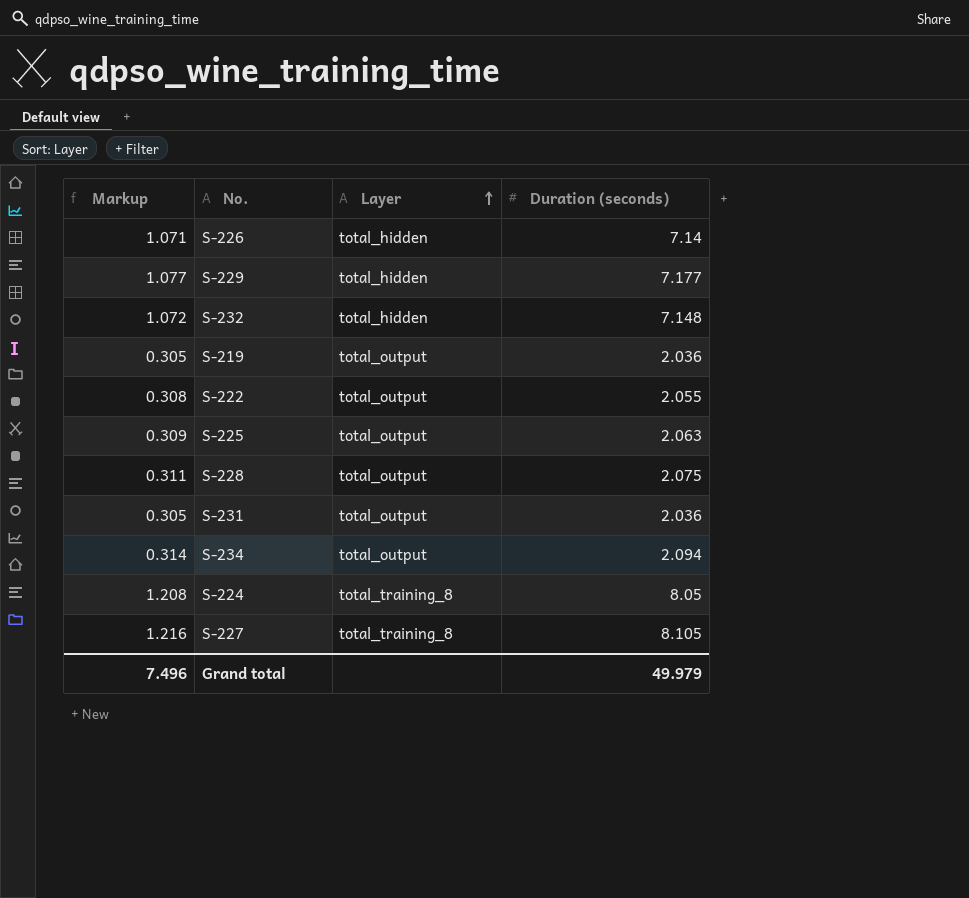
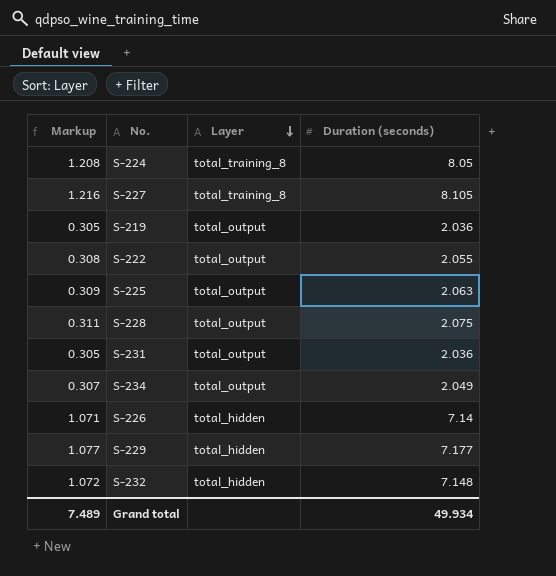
row order: Layer ascending -> Layer descending
S-234 | Markup: 0.314 -> 0.307
S-234 | Duration (seconds): 2.094 -> 2.049
Grand total | Markup: 7.496 -> 7.489
Grand total | Duration (seconds): 49.979 -> 49.934

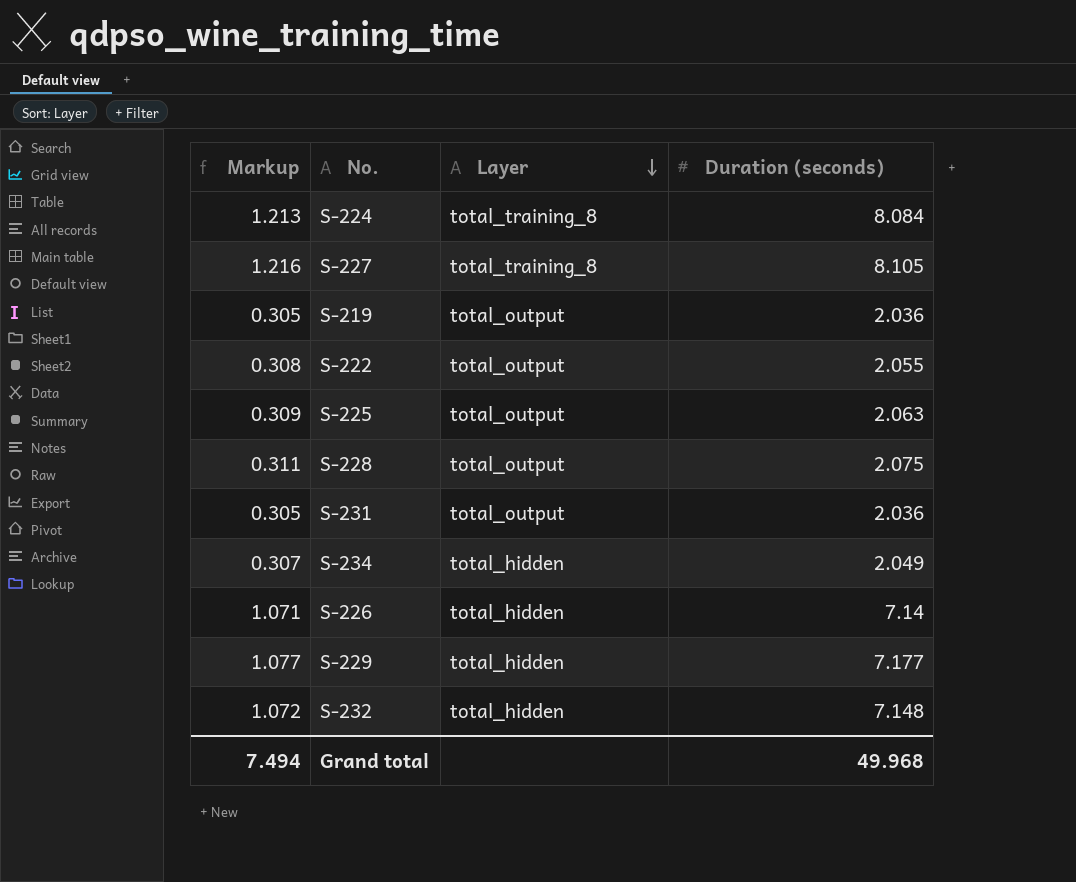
S-224 | Markup: 1.208 -> 1.213
S-224 | Duration (seconds): 8.05 -> 8.084
S-234 | Layer: total_output -> total_hidden
Grand total | Markup: 7.489 -> 7.494
Grand total | Duration (seconds): 49.934 -> 49.968

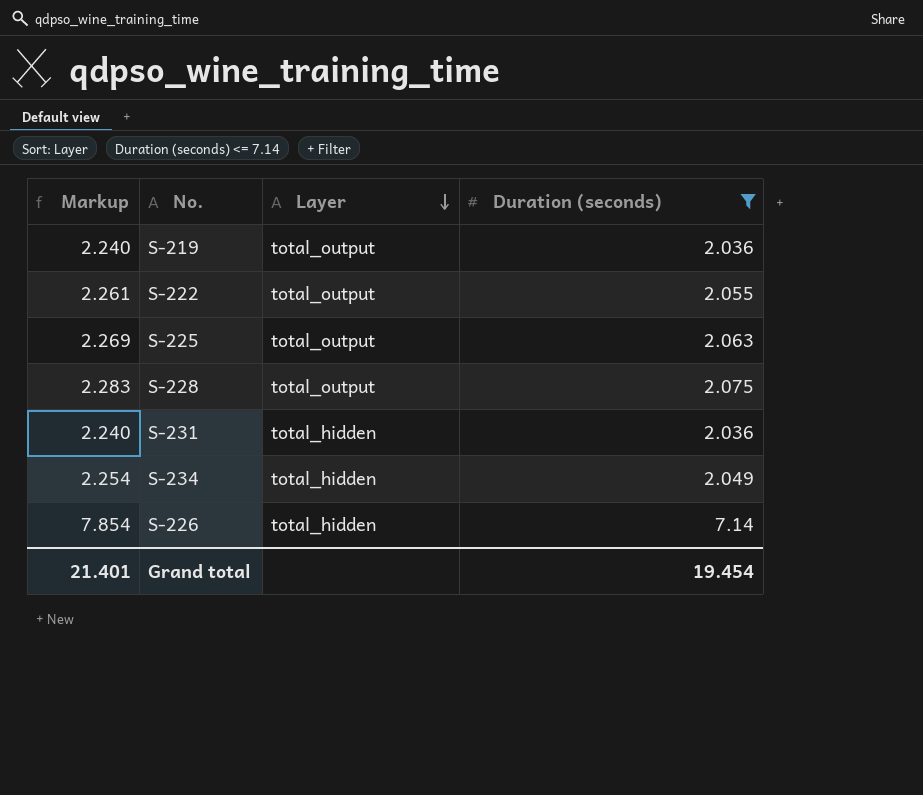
filter: none -> Duration (seconds) <= 7.14
column Markup | formula: [Duration (seconds)] * 0.15 -> [Duration (seconds)] * 1.1
S-231 | Layer: total_output -> total_hidden
Grand total | Markup: 7.494 -> 21.401
Grand total | Duration (seconds): 49.968 -> 19.454

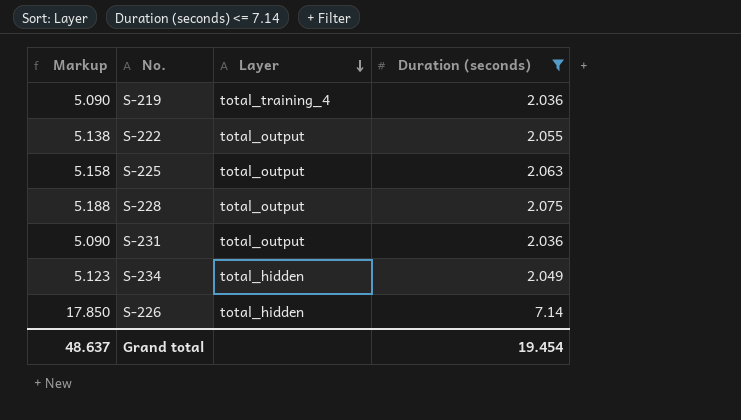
column Markup | formula: [Duration (seconds)] * 1.1 -> [Duration (seconds)] * 2.5
S-219 | Layer: total_output -> total_training_4
S-231 | Layer: total_hidden -> total_output
Grand total | Markup: 21.401 -> 48.637

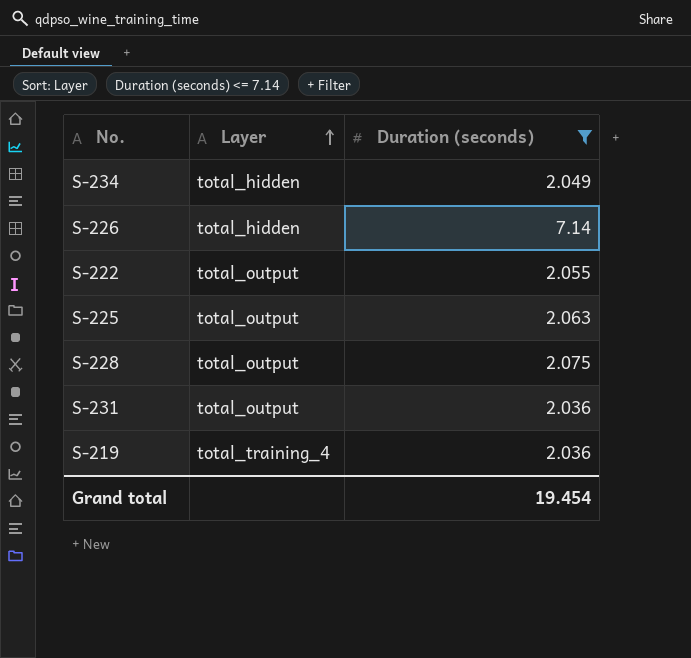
row order: Layer descending -> Layer ascending
column Markup | formula: [Duration (seconds)] * 2.5 -> none

